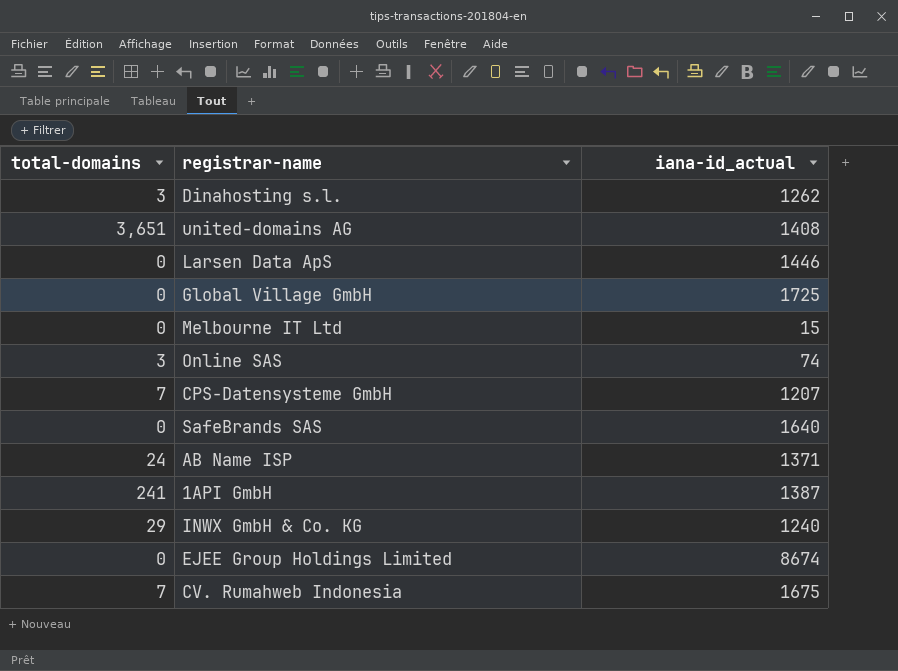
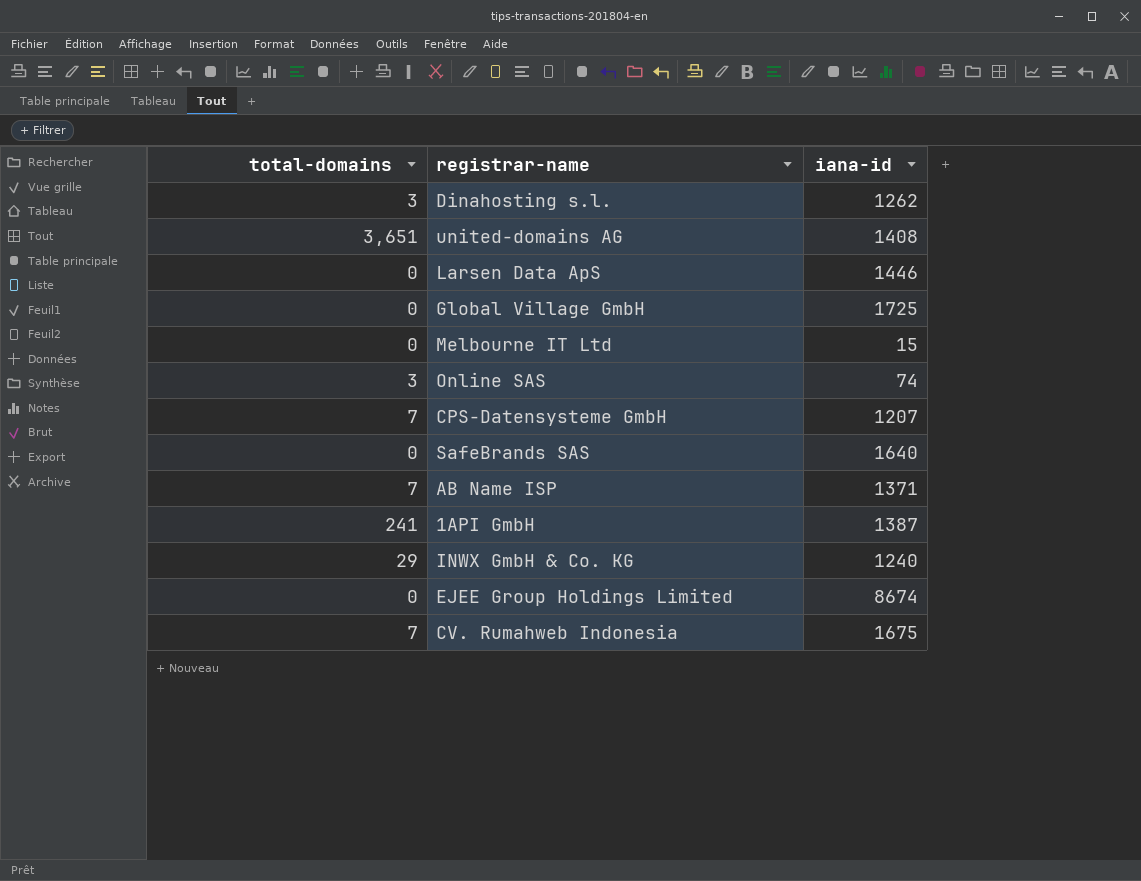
column name: iana-id_actual -> iana-id
AB Name ISP | total-domains: 24 -> 7

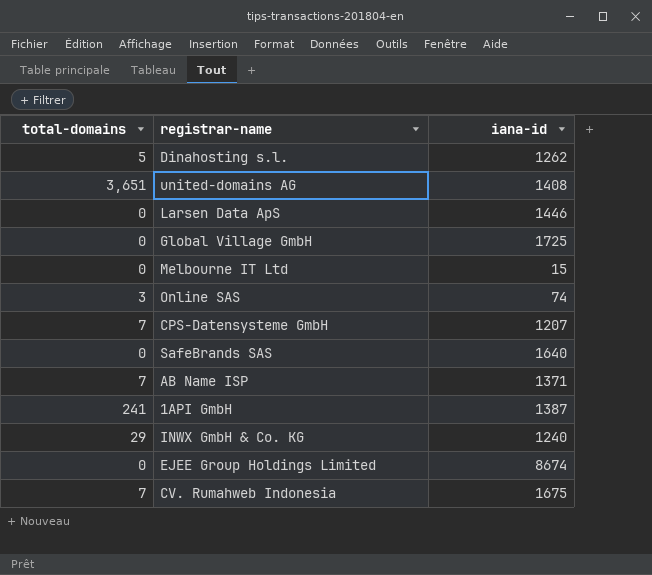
Dinahosting s.l. | total-domains: 3 -> 5

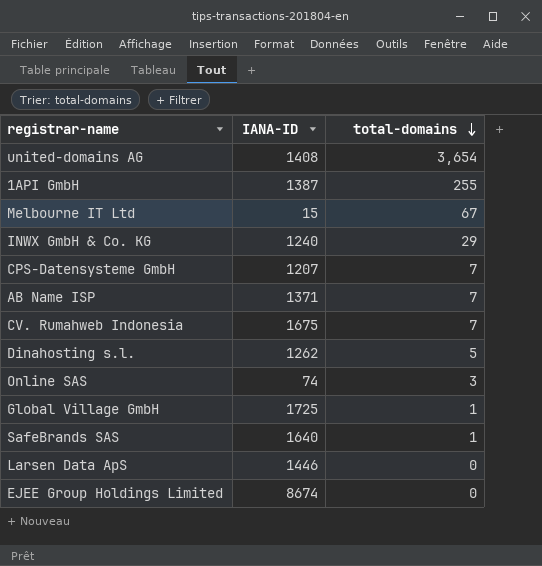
row order: none -> total-domains descending
column name: iana-id -> IANA-ID
column total-domains | position: 1 -> 3
united-domains AG | total-domains: 3,651 -> 3,654
1API GmbH | total-domains: 241 -> 255
Melbourne IT Ltd | total-domains: 0 -> 67
Global Village GmbH | total-domains: 0 -> 1
SafeBrands SAS | total-domains: 0 -> 1

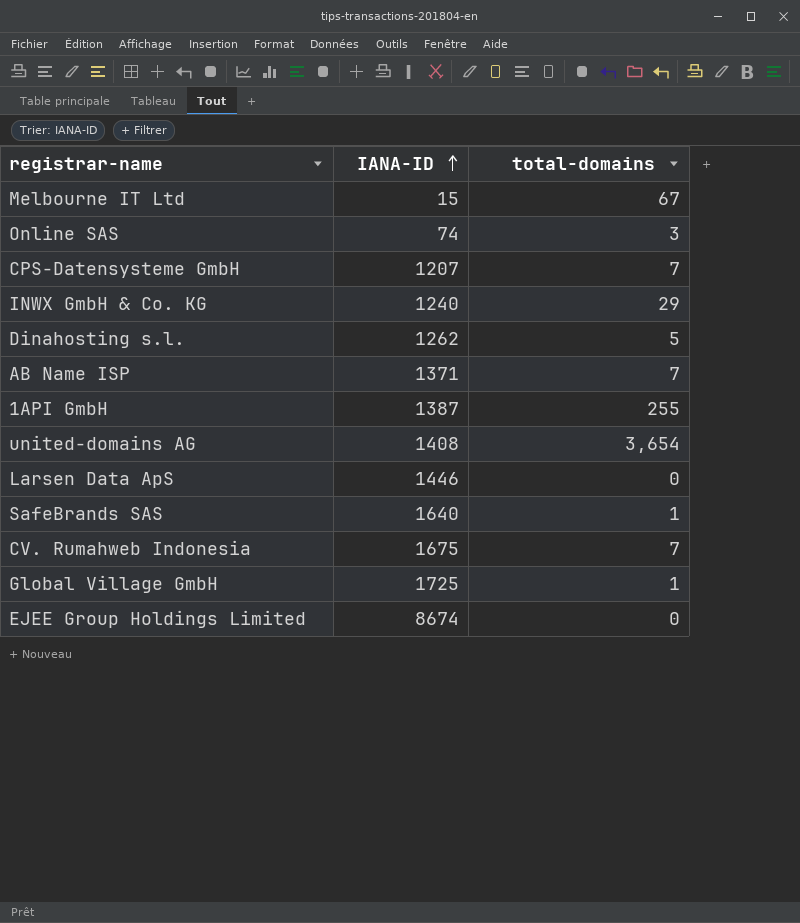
row order: total-domains descending -> IANA-ID ascending

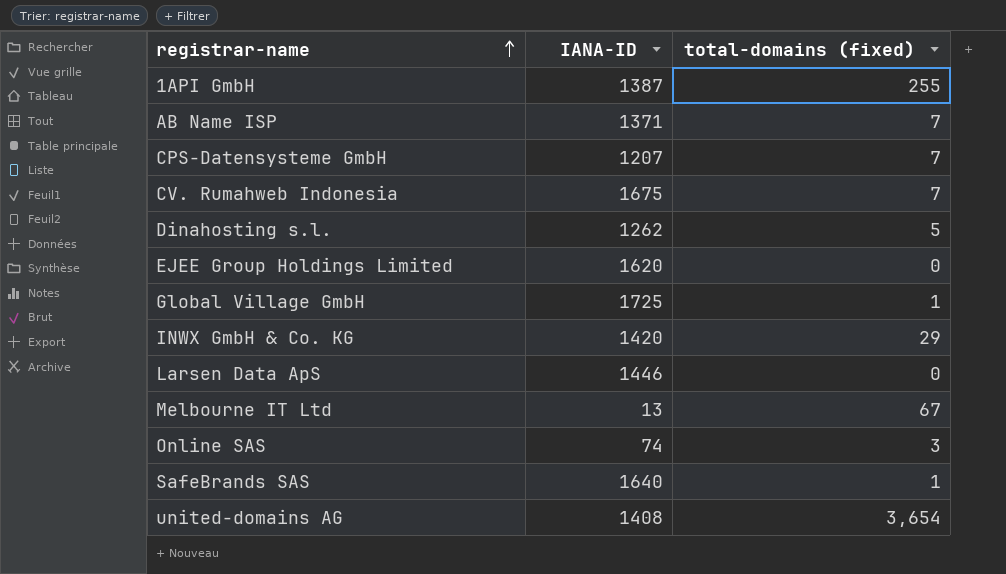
row order: IANA-ID ascending -> registrar-name ascending
column name: total-domains -> total-domains (fixed)
EJEE Group Holdings Limited | IANA-ID: 8674 -> 1620
INWX GmbH & Co. KG | IANA-ID: 1240 -> 1420
Melbourne IT Ltd | IANA-ID: 15 -> 13

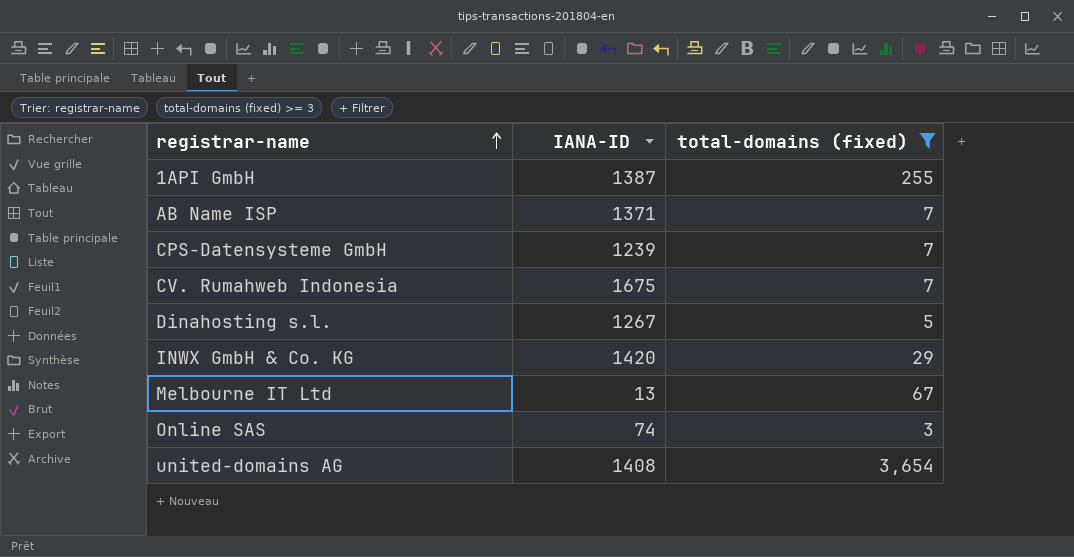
filter: none -> total-domains (fixed) >= 3
CPS-Datensysteme GmbH | IANA-ID: 1207 -> 1239
Dinahosting s.l. | IANA-ID: 1262 -> 1267

